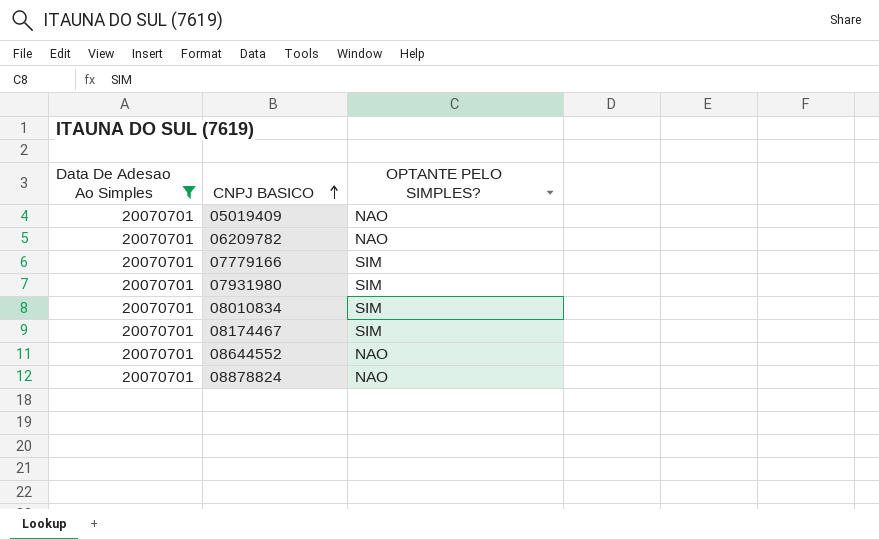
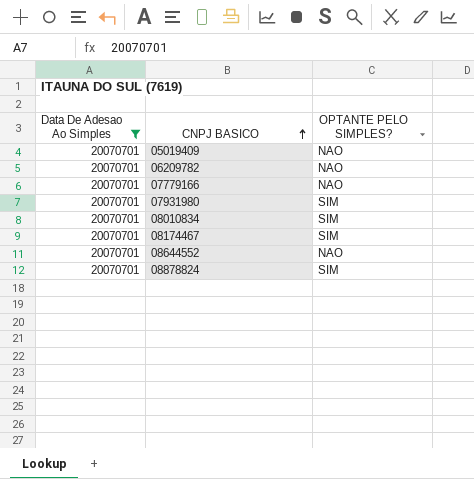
07779166 | OPTANTE PELO SIMPLES?: SIM -> NAO
08878824 | OPTANTE PELO SIMPLES?: NAO -> SIM

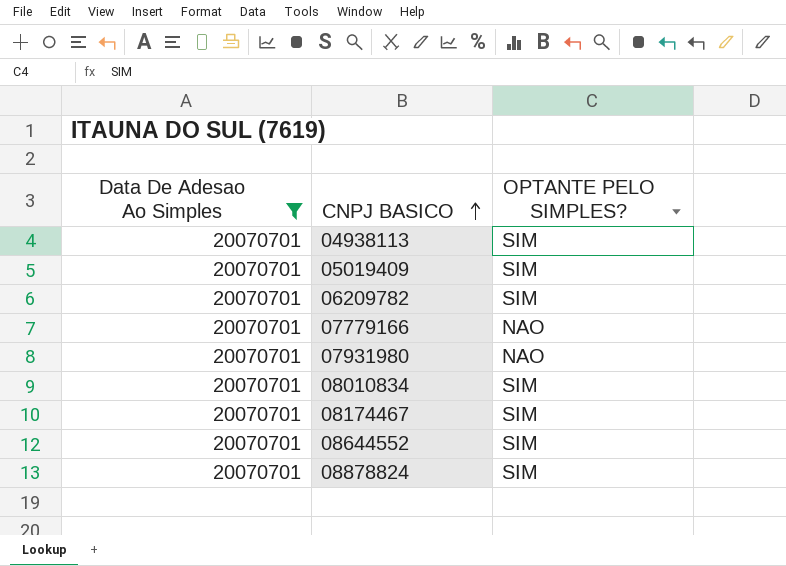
row 04938113: none -> 20070701 | SIM
05019409 | OPTANTE PELO SIMPLES?: NAO -> SIM
06209782 | OPTANTE PELO SIMPLES?: NAO -> SIM
07931980 | OPTANTE PELO SIMPLES?: SIM -> NAO
08644552 | OPTANTE PELO SIMPLES?: NAO -> SIM

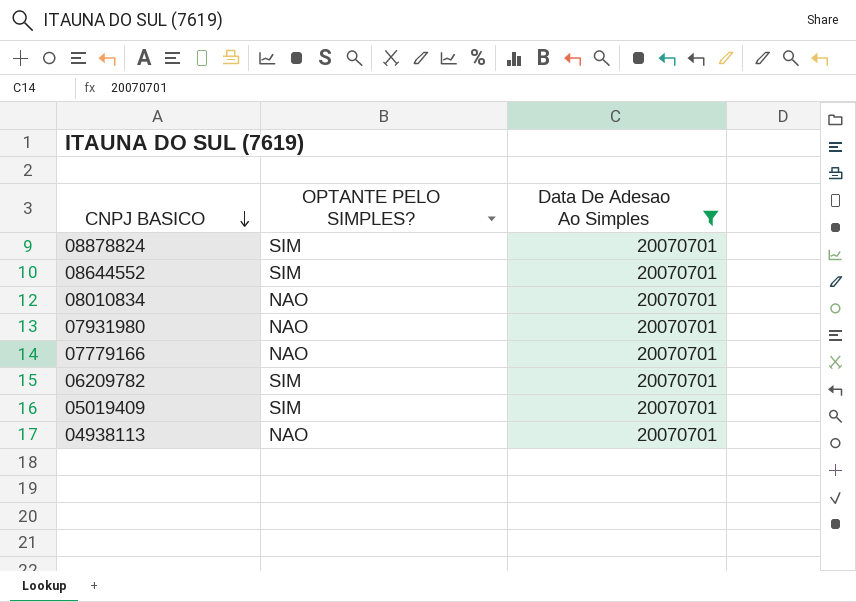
row order: CNPJ BASICO ascending -> CNPJ BASICO descending
column Data De Adesao Ao Simples | position: 1 -> 3
row 08174467: 20070701 | SIM -> none
08010834 | OPTANTE PELO SIMPLES?: SIM -> NAO
04938113 | OPTANTE PELO SIMPLES?: SIM -> NAO

